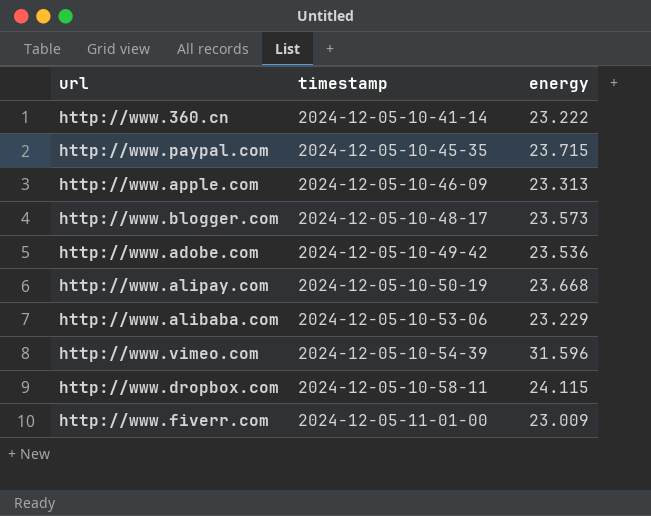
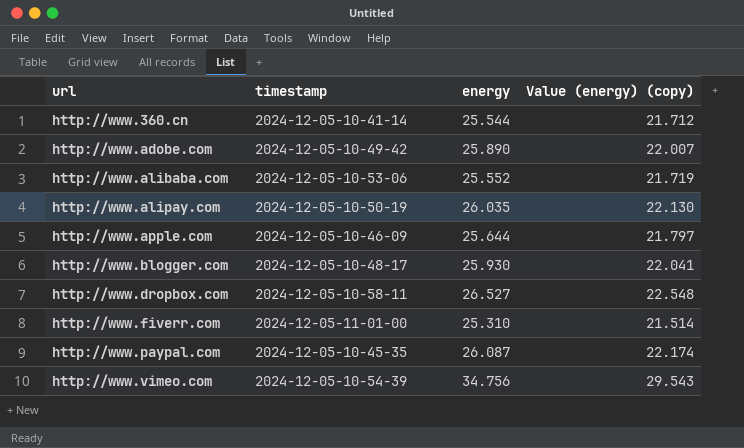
row order: timestamp ascending -> url ascending
column Value (energy) (copy) | formula: none -> [energy] * 0.85
http://www.360.cn | energy: 23.222 -> 25.544
http://www.adobe.com | energy: 23.536 -> 25.890
http://www.alibaba.com | energy: 23.229 -> 25.552
http://www.alipay.com | energy: 23.668 -> 26.035
http://www.apple.com | energy: 23.313 -> 25.644
http://www.blogger.com | energy: 23.573 -> 25.930
http://www.dropbox.com | energy: 24.115 -> 26.527
http://www.fiverr.com | energy: 23.009 -> 25.310
http://www.paypal.com | energy: 23.715 -> 26.087
http://www.vimeo.com | energy: 31.596 -> 34.756

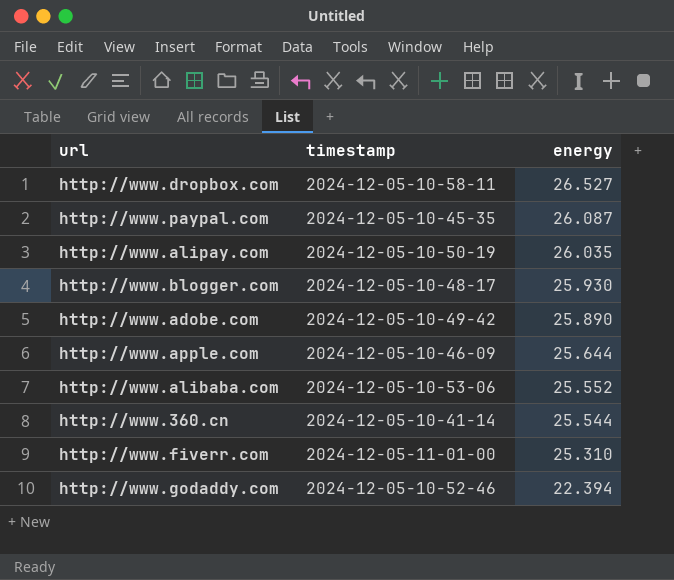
row order: url ascending -> energy descending
column Value (energy) (copy) | formula: [energy] * 0.85 -> none
row http://www.vimeo.com: 2024-12-05-10-54-39 | 34.756 | 29.543 -> none
row http://www.godaddy.com: none -> 2024-12-05-10-52-46 | 22.394

